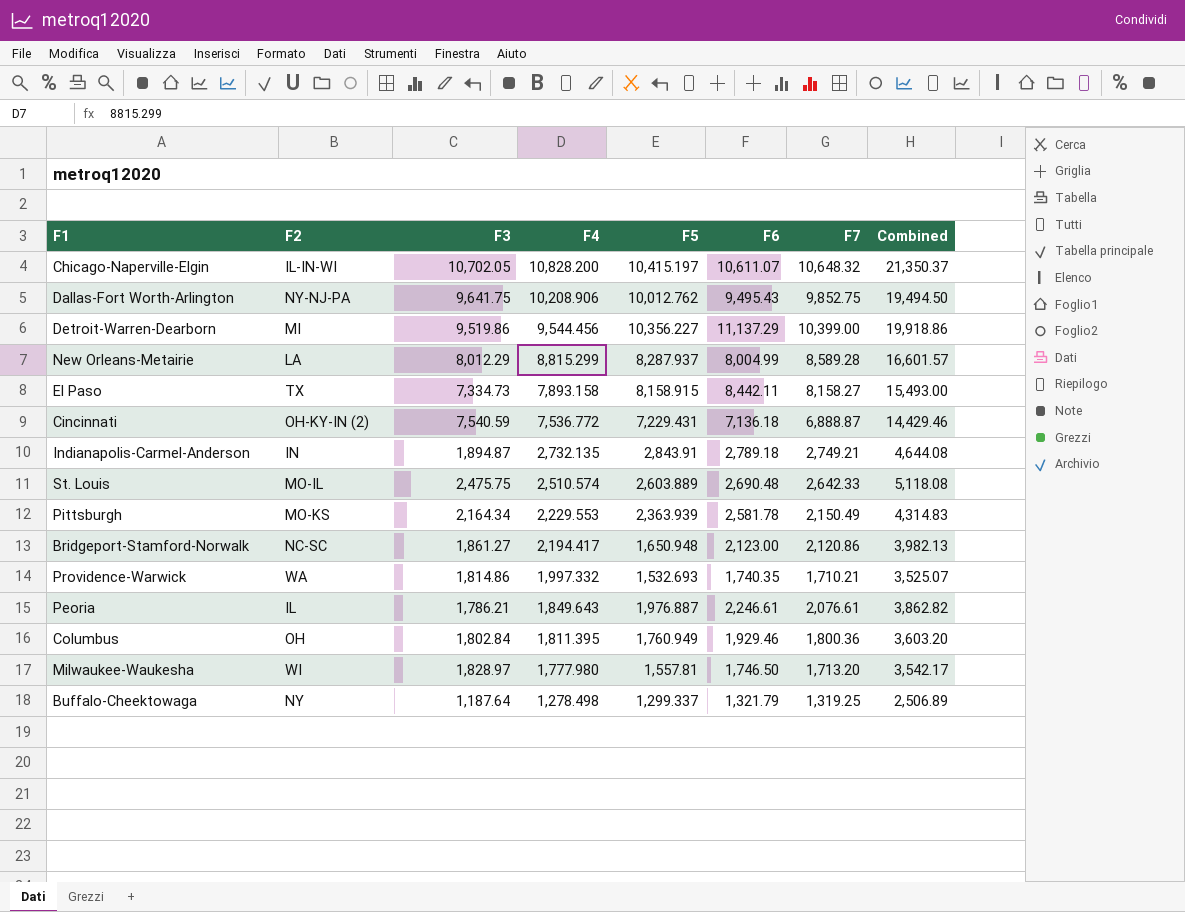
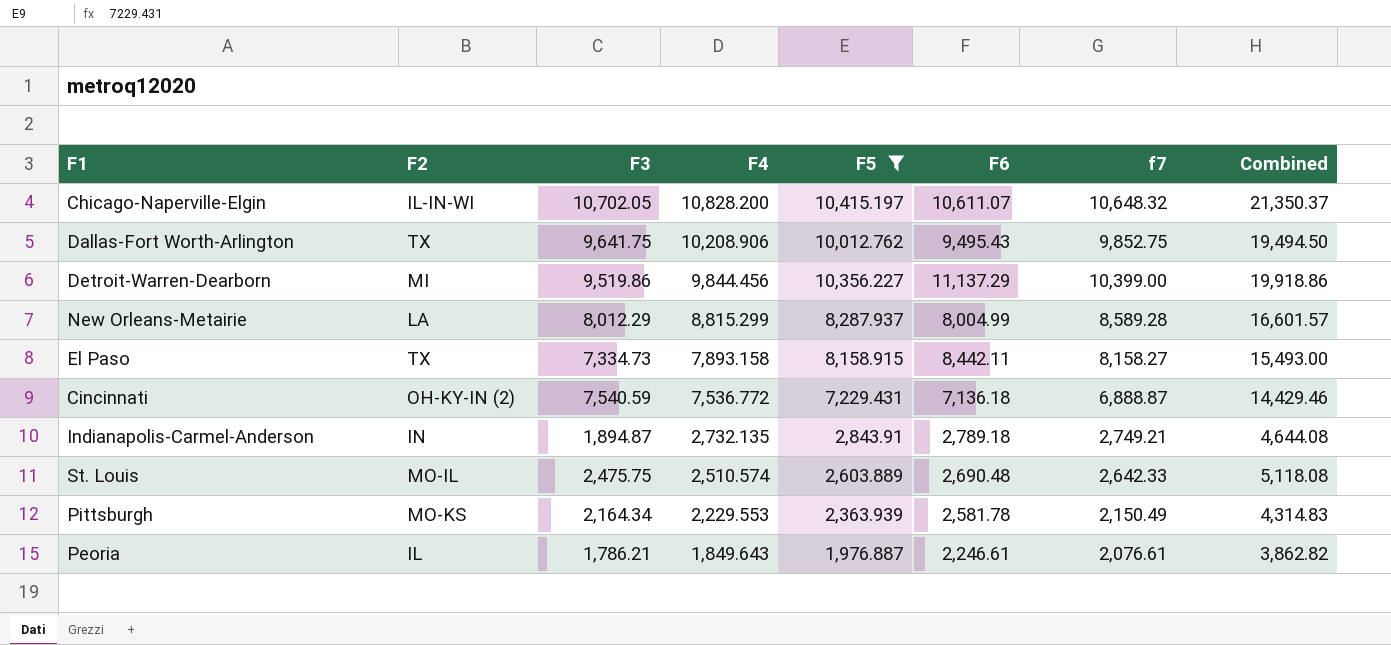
filter: none -> F5 >= 1,976.887
column name: F7 -> f7
Dallas-Fort Worth-Arlington | F2: NY-NJ-PA -> TX
Detroit-Warren-Dearborn | F4: 9,544.456 -> 9,844.456

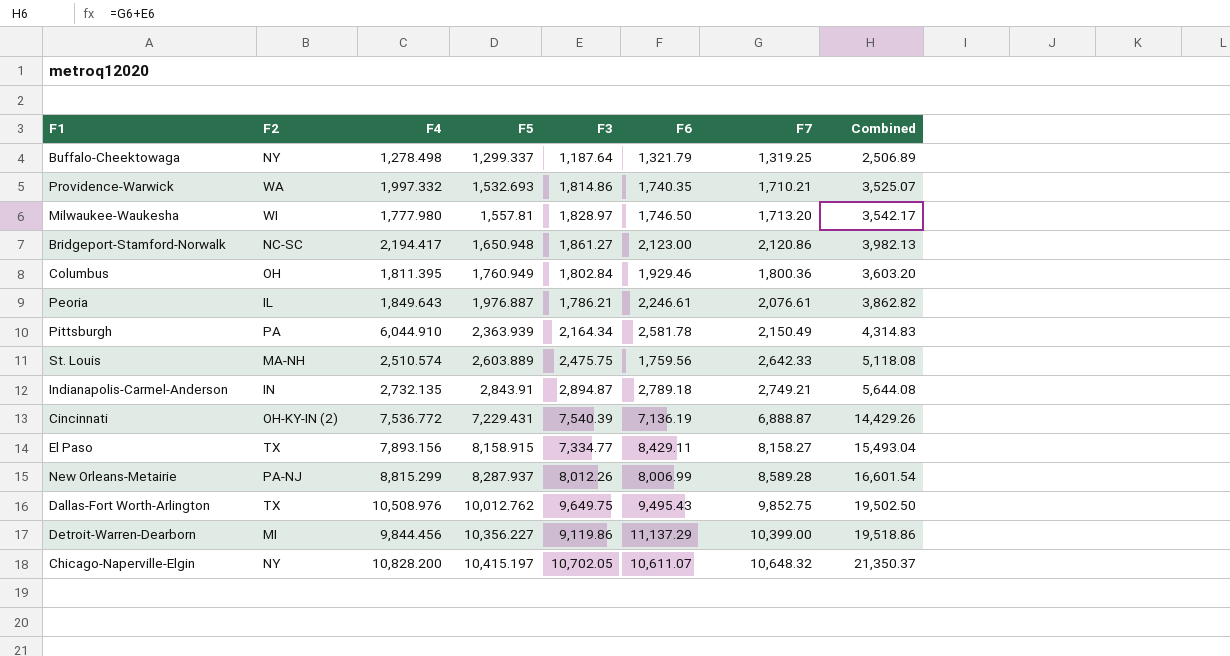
filter: F5 >= 1,976.887 -> none
row order: F4 descending -> F5 ascending
column F3 | position: 3 -> 5
column name: f7 -> F7
Pittsburgh | F2: MO-KS -> PA
Pittsburgh | F4: 2,229.553 -> 6,044.910
St. Louis | F2: MO-IL -> MA-NH
St. Louis | F6: 2,690.48 -> 1,759.56
Indianapolis-Carmel-Anderson | F3: 1,894.87 -> 2,894.87
Indianapolis-Carmel-Anderson | Combined: 4,644.08 -> 5,644.08
Cincinnati | F3: 7,540.59 -> 7,540.39
Cincinnati | F6: 7,136.18 -> 7,136.19
Cincinnati | Combined: 14,429.46 -> 14,429.26
El Paso | F4: 7,893.158 -> 7,893.156
El Paso | F3: 7,334.73 -> 7,334.77
El Paso | F6: 8,442.11 -> 8,429.11
El Paso | Combined: 15,493.00 -> 15,493.04
New Orleans-Metairie | F2: LA -> PA-NJ
New Orleans-Metairie | F3: 8,012.29 -> 8,012.26
New Orleans-Metairie | F6: 8,004.99 -> 8,006.99
New Orleans-Metairie | Combined: 16,601.57 -> 16,601.54
Dallas-Fort Worth-Arlington | F4: 10,208.906 -> 10,508.976
Dallas-Fort Worth-Arlington | F3: 9,641.75 -> 9,649.75
Dallas-Fort Worth-Arlington | Combined: 19,494.50 -> 19,502.50
Detroit-Warren-Dearborn | F3: 9,519.86 -> 9,119.86
Detroit-Warren-Dearborn | Combined: 19,918.86 -> 19,518.86
Chicago-Naperville-Elgin | F2: IL-IN-WI -> NY

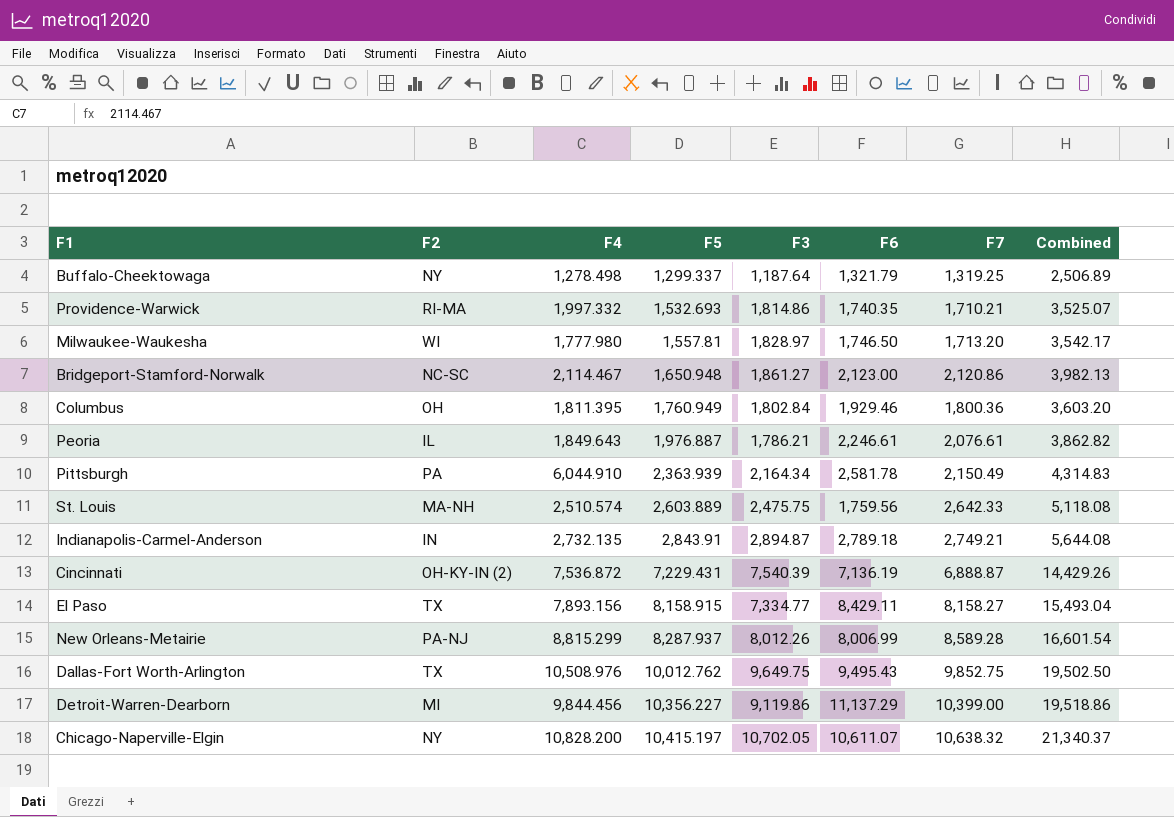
Providence-Warwick | F2: WA -> RI-MA
Bridgeport-Stamford-Norwalk | F4: 2,194.417 -> 2,114.467
Cincinnati | F4: 7,536.772 -> 7,536.872
Chicago-Naperville-Elgin | F7: 10,648.32 -> 10,638.32
Chicago-Naperville-Elgin | Combined: 21,350.37 -> 21,340.37

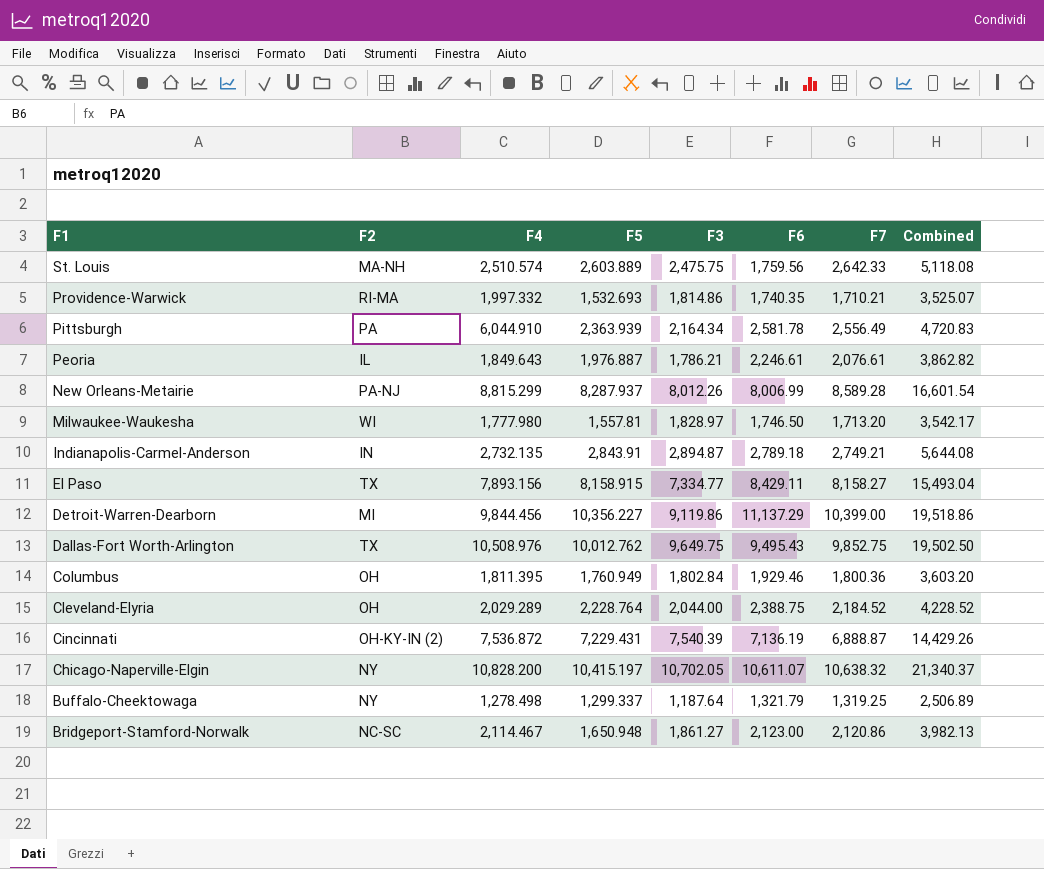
row order: F5 ascending -> F1 descending
Pittsburgh | F7: 2,150.49 -> 2,556.49
Pittsburgh | Combined: 4,314.83 -> 4,720.83
row Cleveland-Elyria: none -> OH | 2,029.289 | 2,228.764 | 2,044.00 | 2,388.75 | 2,184.52 | 4,228.52

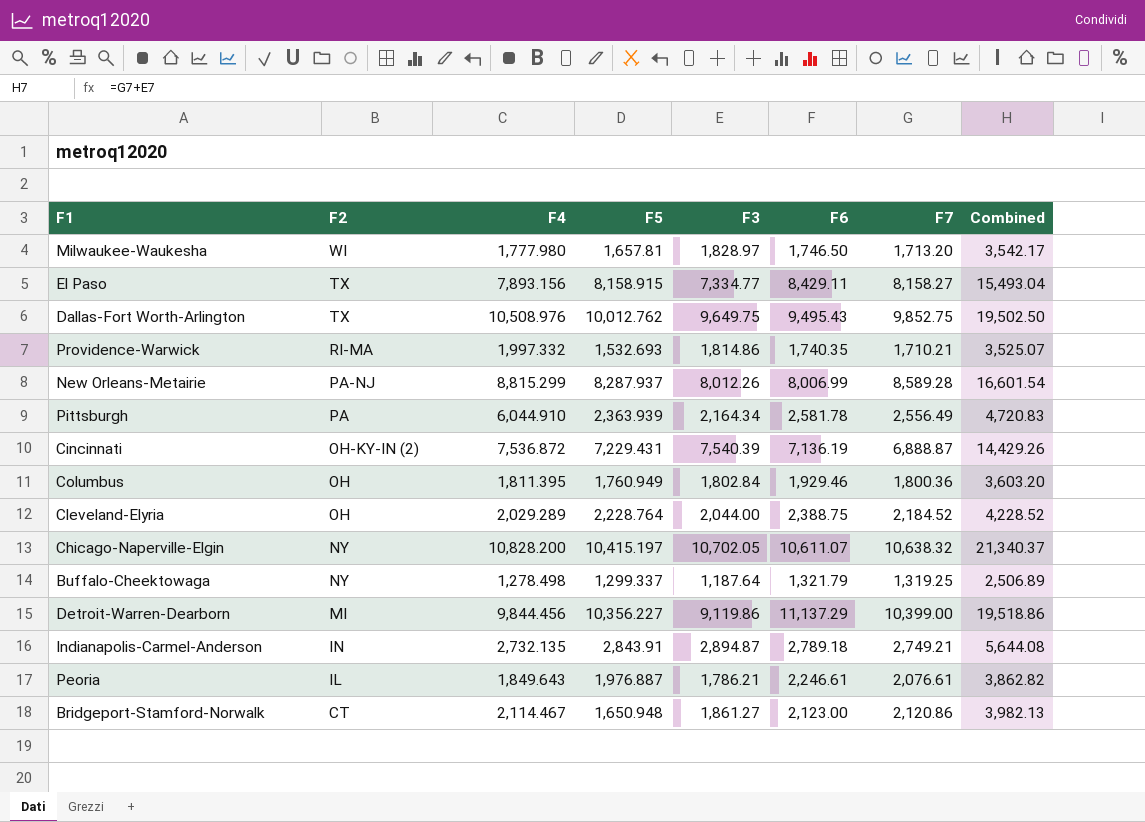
row order: F1 descending -> F2 descending
row St. Louis: MA-NH | 2,510.574 | 2,603.889 | 2,475.75 | 1,759.56 | 2,642.33 | 5,118.08 -> none
Milwaukee-Waukesha | F5: 1,557.81 -> 1,657.81
Bridgeport-Stamford-Norwalk | F2: NC-SC -> CT

